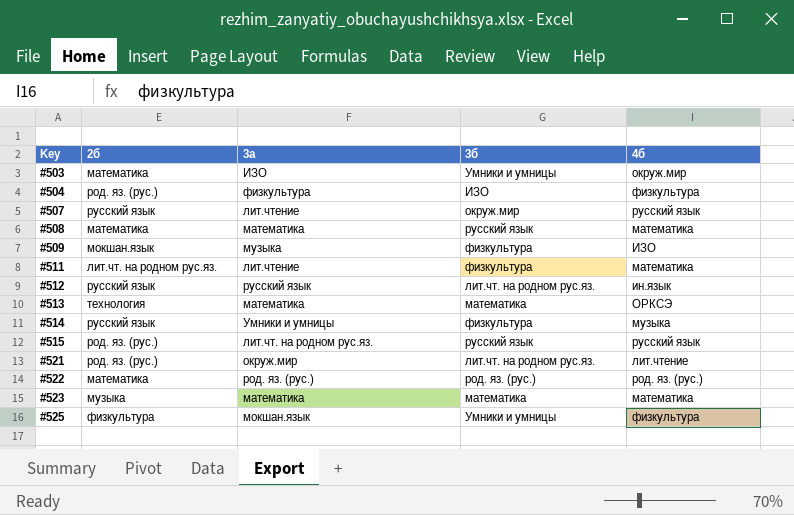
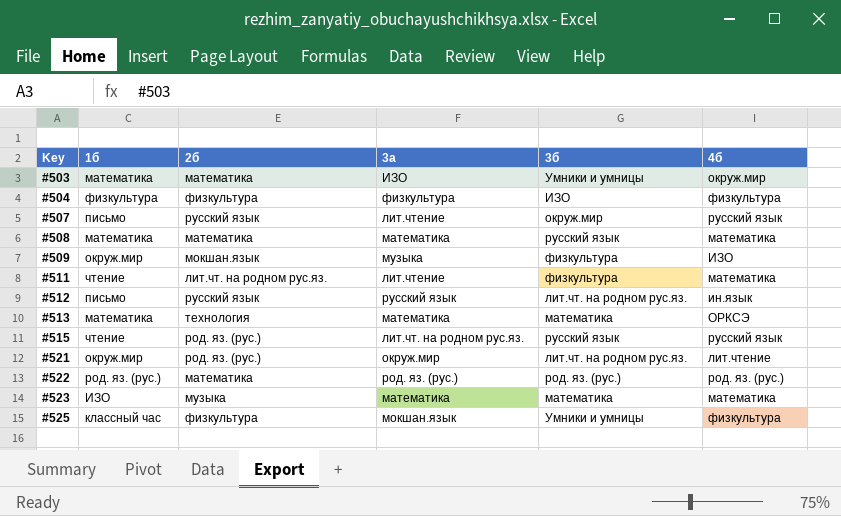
column 1б | position: none -> 2
row #514: русский язык | Умники и умницы | физкультура | музыка -> none
#504 | 2б: род. яз. (рус.) -> физкультура

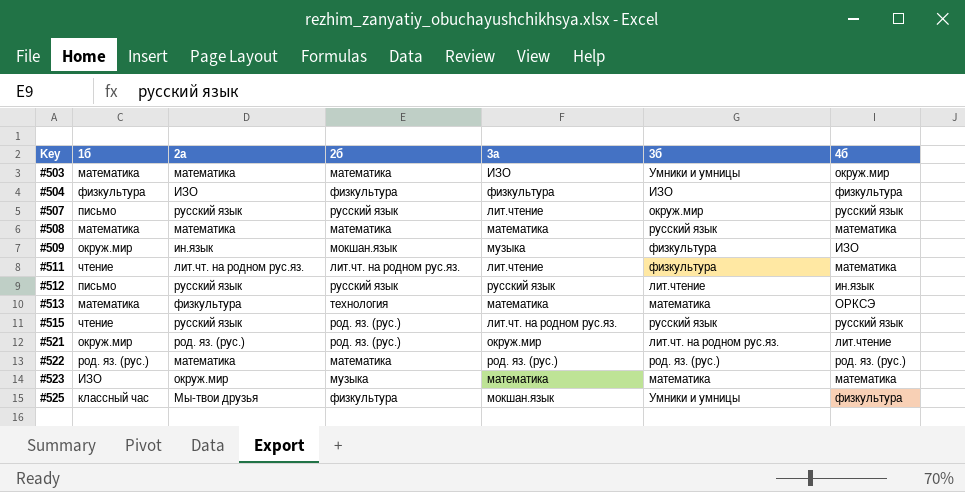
column 2а | position: none -> 3
#512 | 3б: лит.чт. на родном рус.яз. -> лит.чтение

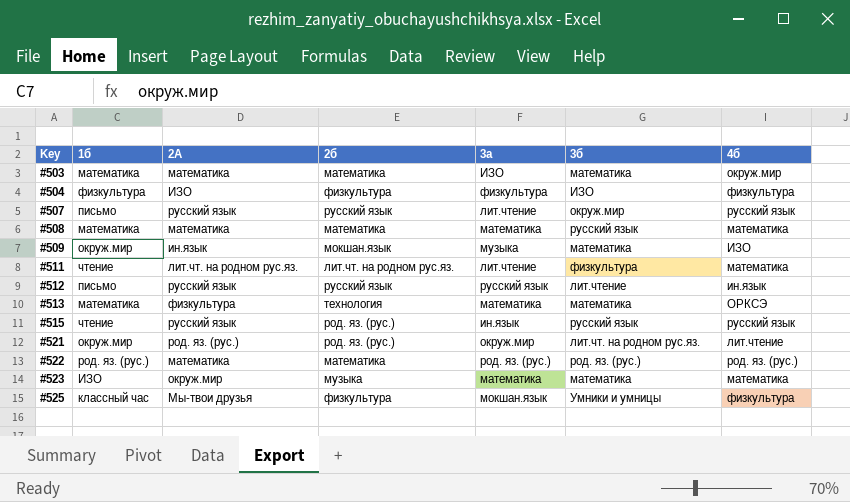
column name: 2а -> 2А
#503 | 3б: Умники и умницы -> математика
#509 | 3б: физкультура -> математика
#515 | 3а: лит.чт. на родном рус.яз. -> ин.язык

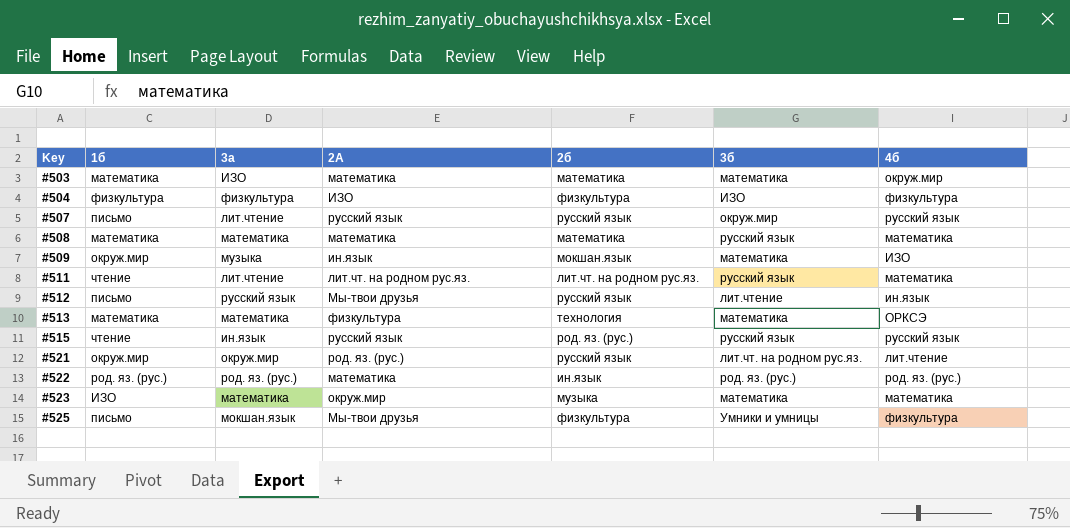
column 3а | position: 5 -> 3
#511 | 3б: физкультура -> русский язык
#512 | 2А: русский язык -> Мы-твои друзья
#521 | 2б: род. яз. (рус.) -> русский язык
#522 | 2б: математика -> ин.язык
#525 | 1б: классный час -> письмо

